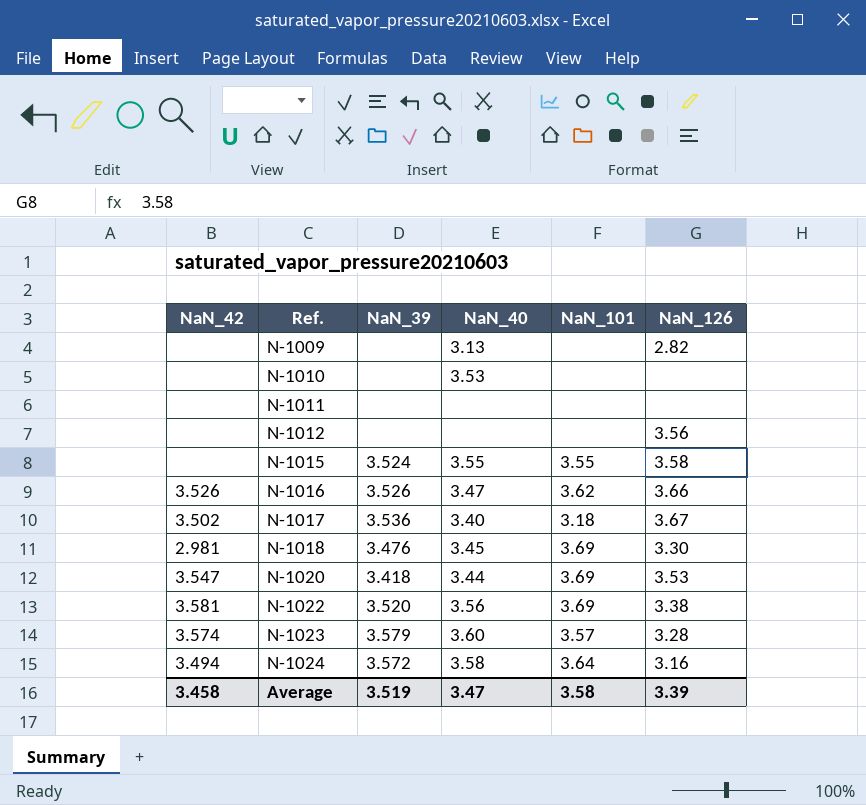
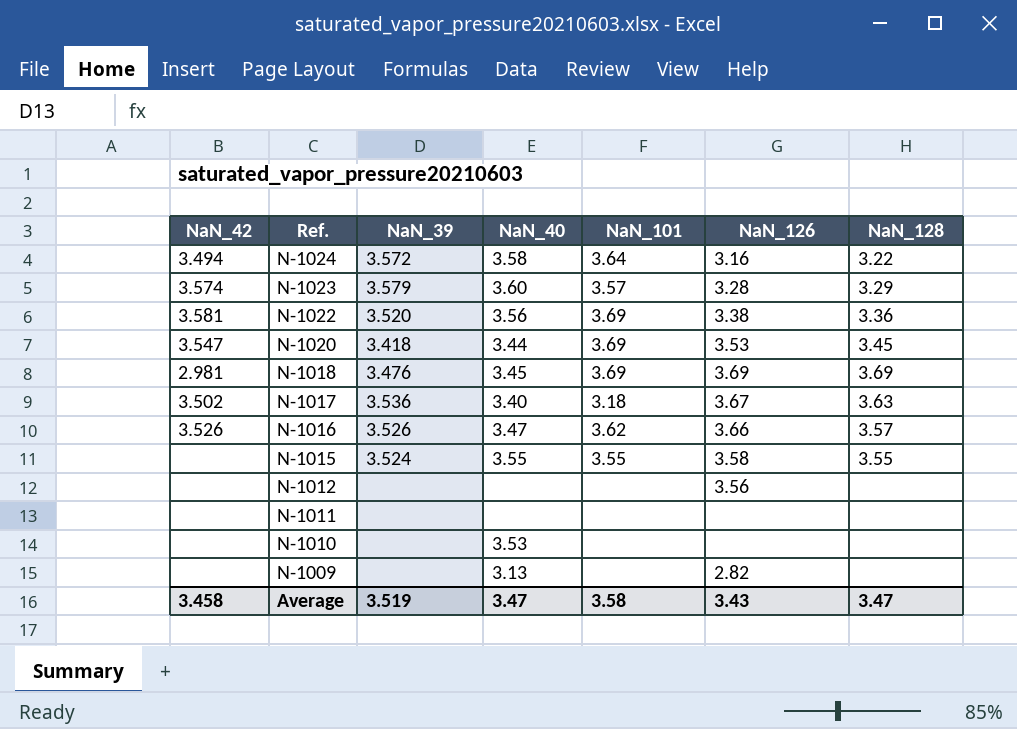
row order: Ref. ascending -> Ref. descending
column NaN_128 | position: none -> 7
N-1018 | NaN_126: 3.30 -> 3.69
Average | NaN_126: 3.39 -> 3.43

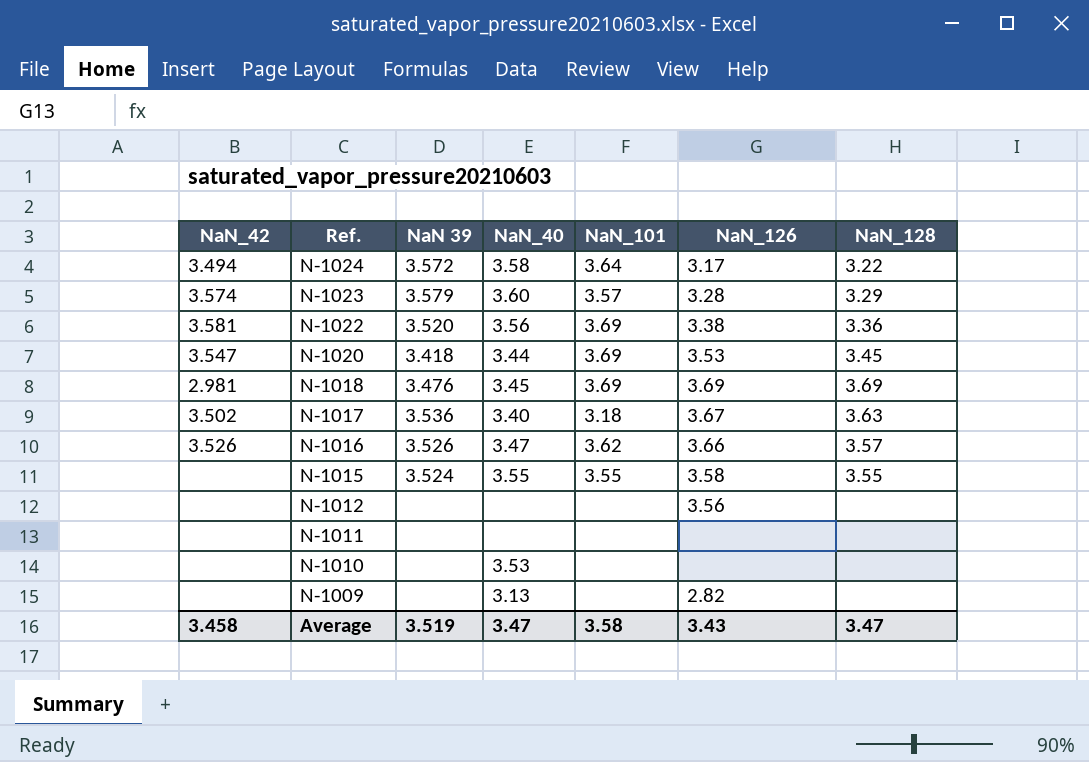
column name: NaN_39 -> NaN 39
N-1024 | NaN_126: 3.16 -> 3.17

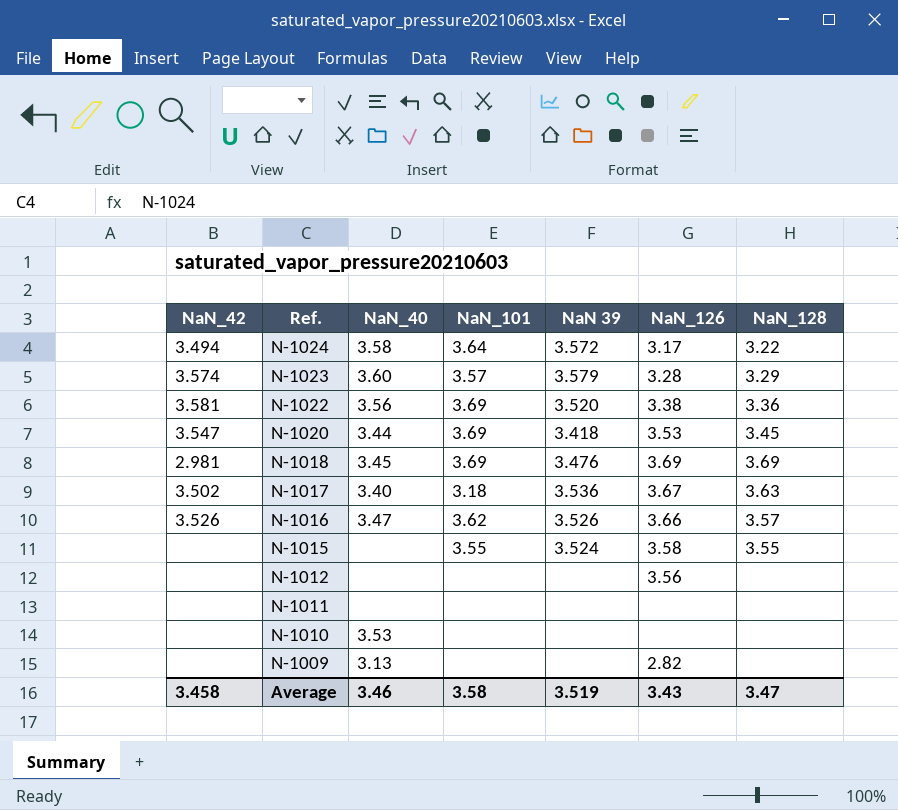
column NaN 39 | position: 3 -> 5
N-1015 | NaN_40: 3.55 -> none
Average | NaN_40: 3.47 -> 3.46

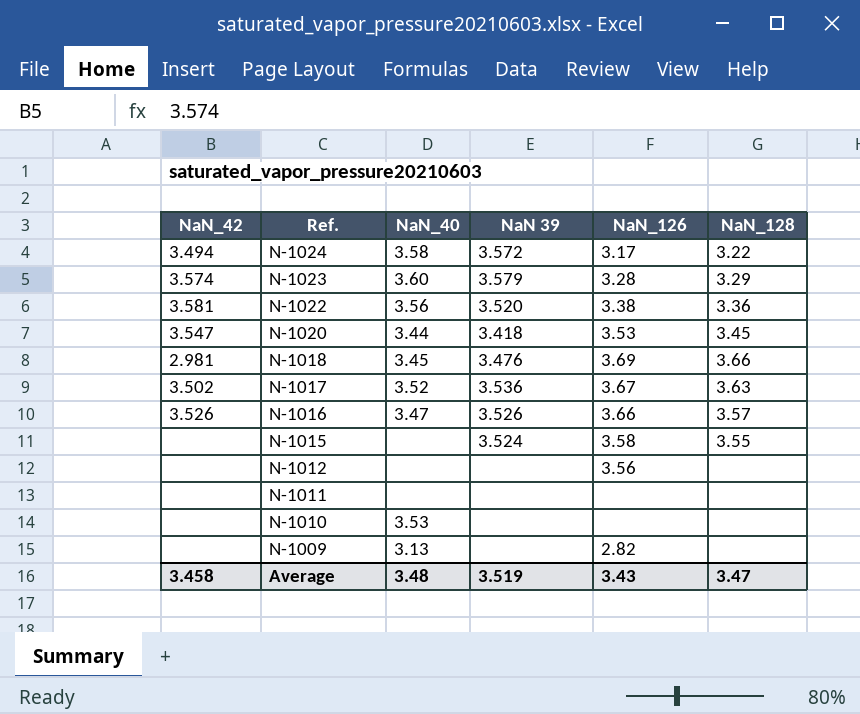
column NaN_101 | position: 4 -> none
N-1018 | NaN_128: 3.69 -> 3.66
N-1017 | NaN_40: 3.40 -> 3.52
Average | NaN_40: 3.46 -> 3.48

